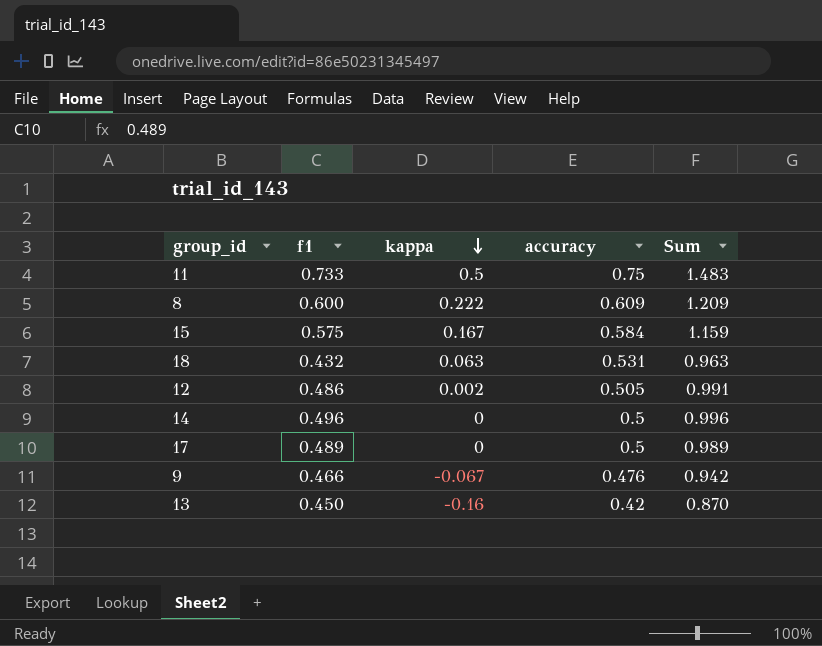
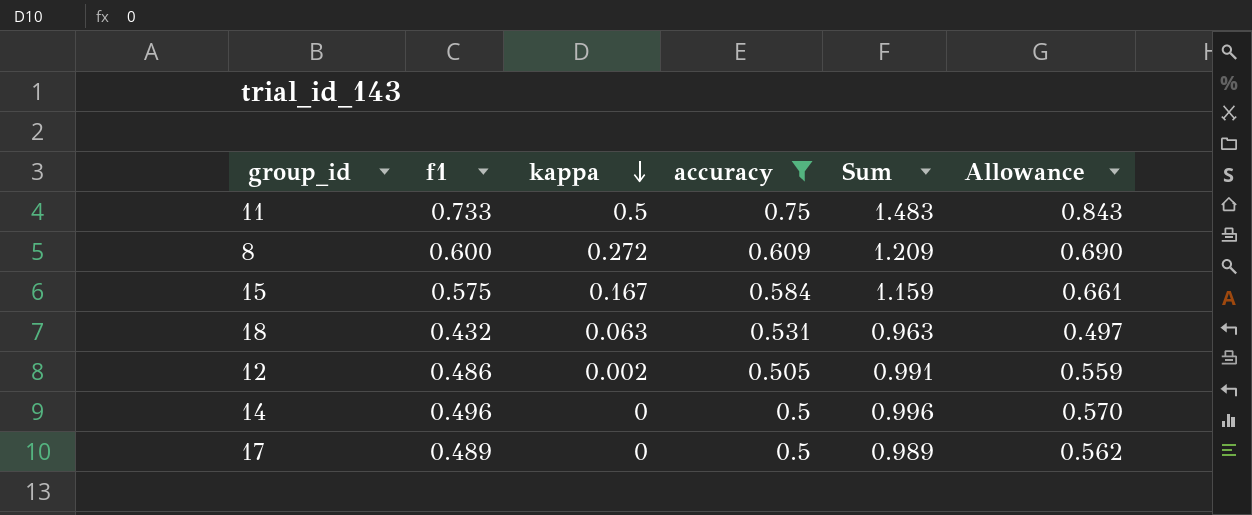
filter: none -> accuracy >= 0.5
column Allowance | formula: none -> [f1] * 1.15
8 | kappa: 0.222 -> 0.272

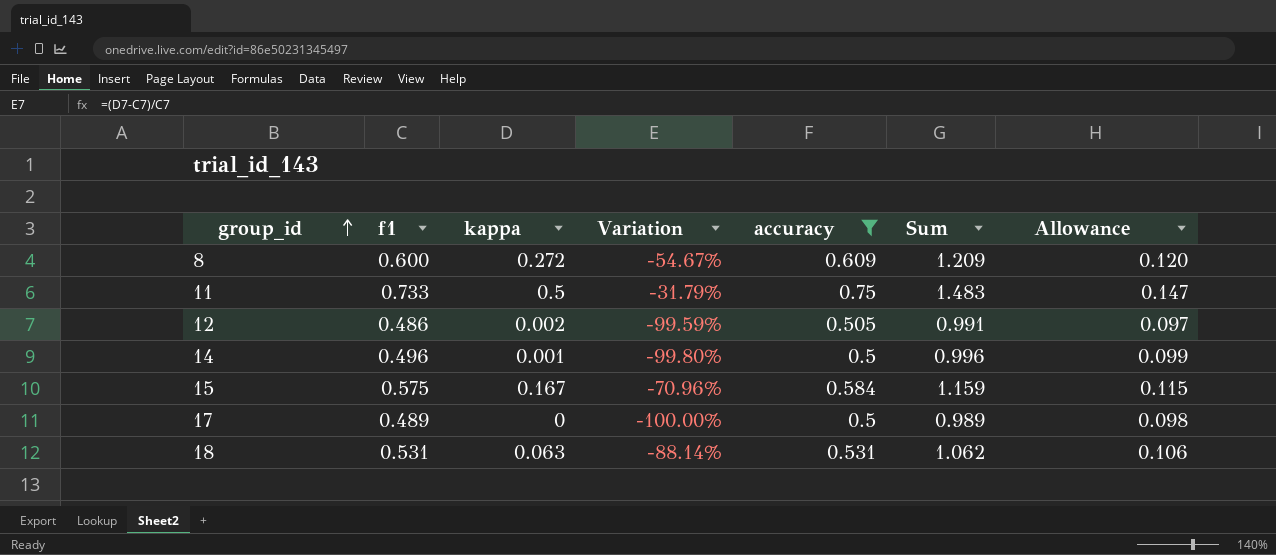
row order: kappa descending -> group_id ascending
column Variation | formula: none -> ([kappa] - [f1]) / [f1]
column Allowance | formula: [f1] * 1.15 -> [f1] * 0.2
14 | kappa: 0 -> 0.001
18 | f1: 0.432 -> 0.531
18 | Sum: 0.963 -> 1.062

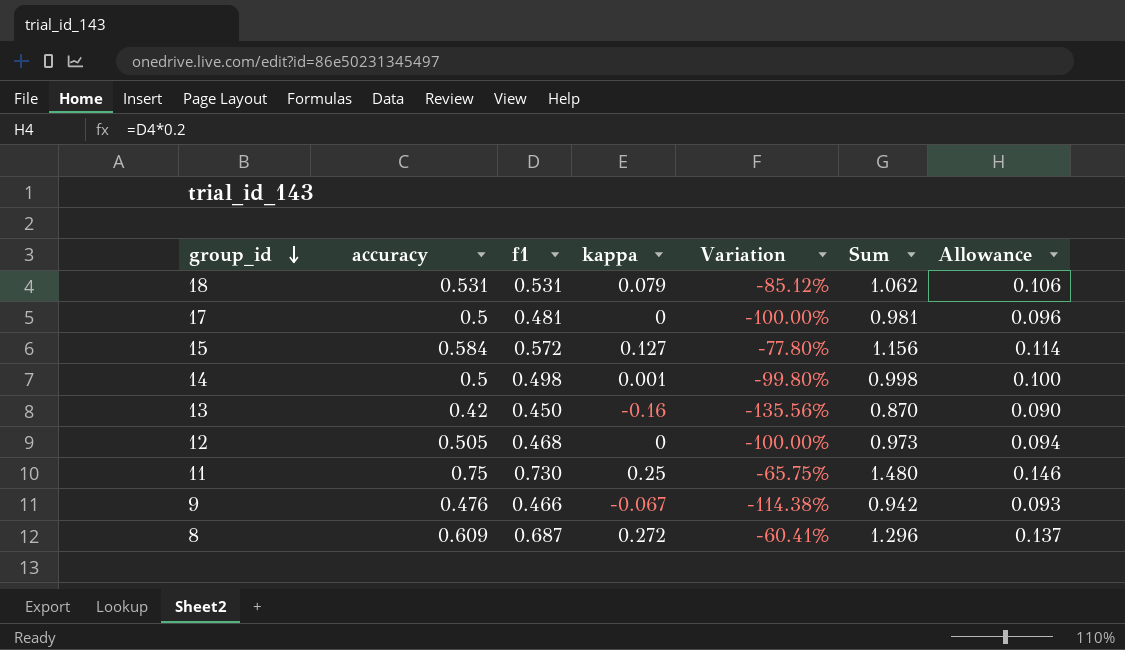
filter: accuracy >= 0.5 -> none
row order: group_id ascending -> group_id descending
column accuracy | position: 5 -> 2
18 | kappa: 0.063 -> 0.079
18 | Variation: -88.14% -> -85.12%
17 | f1: 0.489 -> 0.481
17 | Sum: 0.989 -> 0.981
17 | Allowance: 0.098 -> 0.096
15 | f1: 0.575 -> 0.572
15 | kappa: 0.167 -> 0.127
15 | Variation: -70.96% -> -77.80%
15 | Sum: 1.159 -> 1.156
15 | Allowance: 0.115 -> 0.114
14 | f1: 0.496 -> 0.498
14 | Sum: 0.996 -> 0.998
14 | Allowance: 0.099 -> 0.100
12 | f1: 0.486 -> 0.468
12 | kappa: 0.002 -> 0
12 | Variation: -99.59% -> -100.00%
12 | Sum: 0.991 -> 0.973
12 | Allowance: 0.097 -> 0.094
11 | f1: 0.733 -> 0.730
11 | kappa: 0.5 -> 0.25
11 | Variation: -31.79% -> -65.75%
11 | Sum: 1.483 -> 1.480
11 | Allowance: 0.147 -> 0.146
8 | f1: 0.600 -> 0.687
8 | Variation: -54.67% -> -60.41%
8 | Sum: 1.209 -> 1.296
8 | Allowance: 0.120 -> 0.137

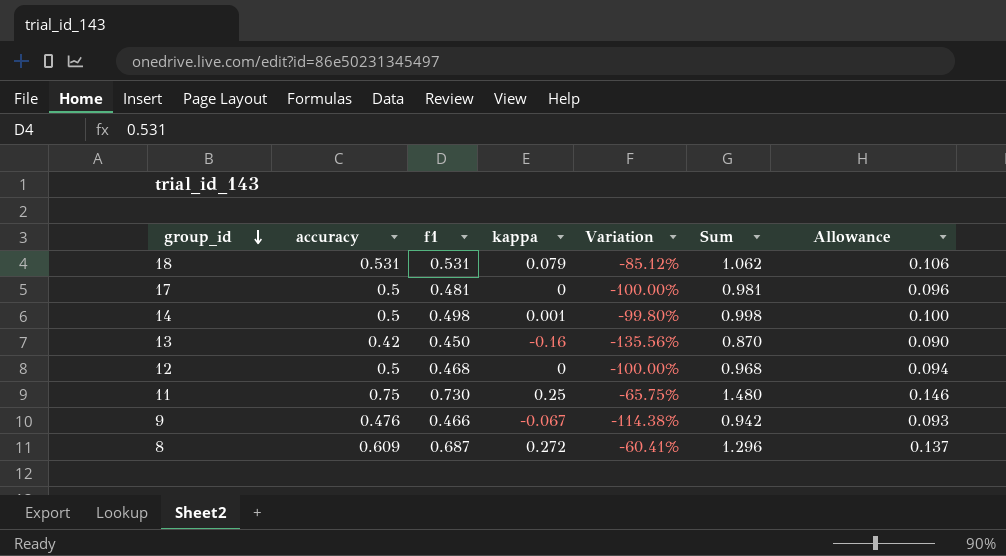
row 15: 0.584 | 0.572 | 0.127 | -77.80% | 1.156 | 0.114 -> none
12 | accuracy: 0.505 -> 0.5
12 | Sum: 0.973 -> 0.968

